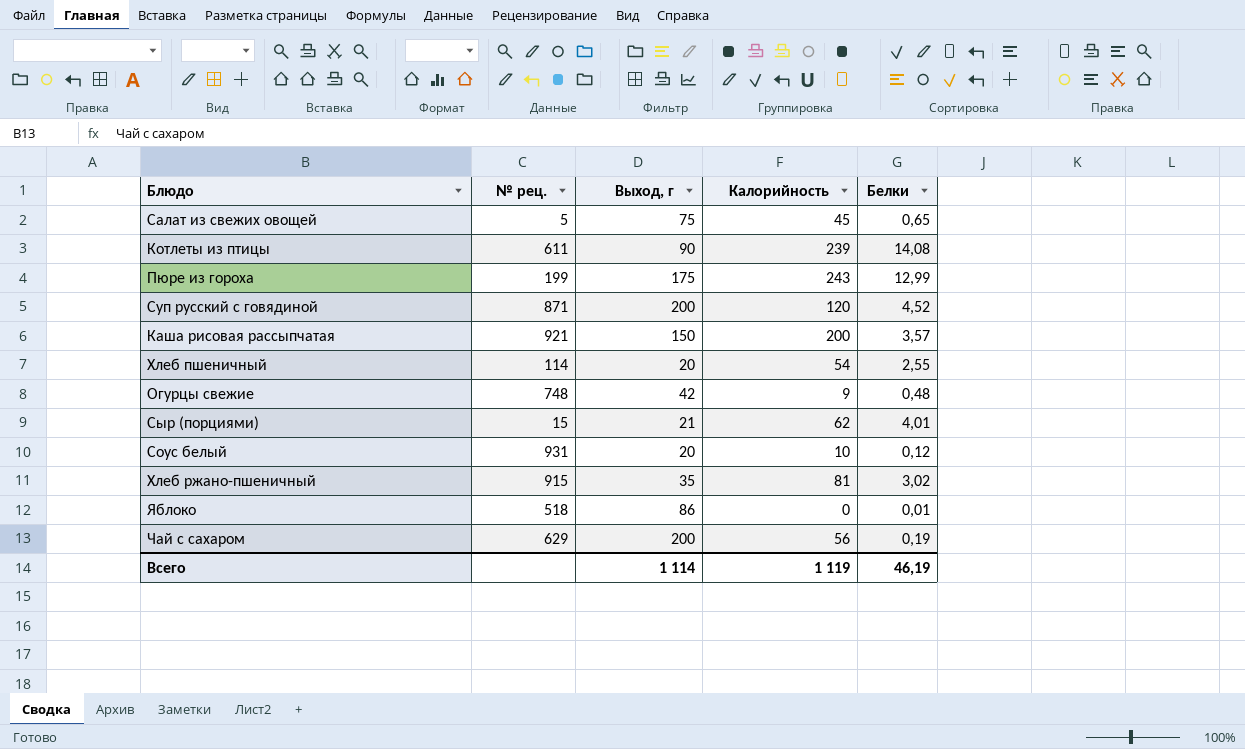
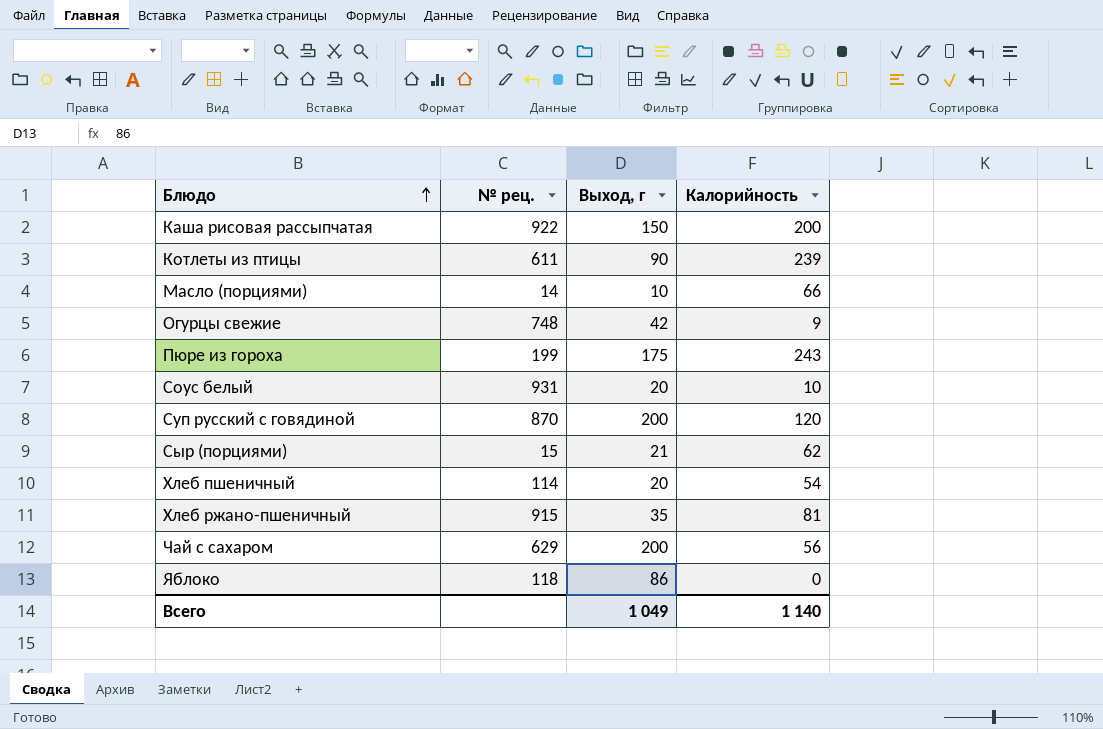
row order: none -> Блюдо ascending
column Белки | position: 5 -> none
row Салат из свежих овощей: 5 | 75 | 45 | 0,65 -> none
Каша рисовая рассыпчатая | № рец.: 921 -> 922
row Масло (порциями): none -> 14 | 10 | 66
Суп русский с говядиной | № рец.: 871 -> 870
Яблоко | № рец.: 518 -> 118
Всего | Выход, г: 1 114 -> 1 049
Всего | Калорийность: 1 119 -> 1 140

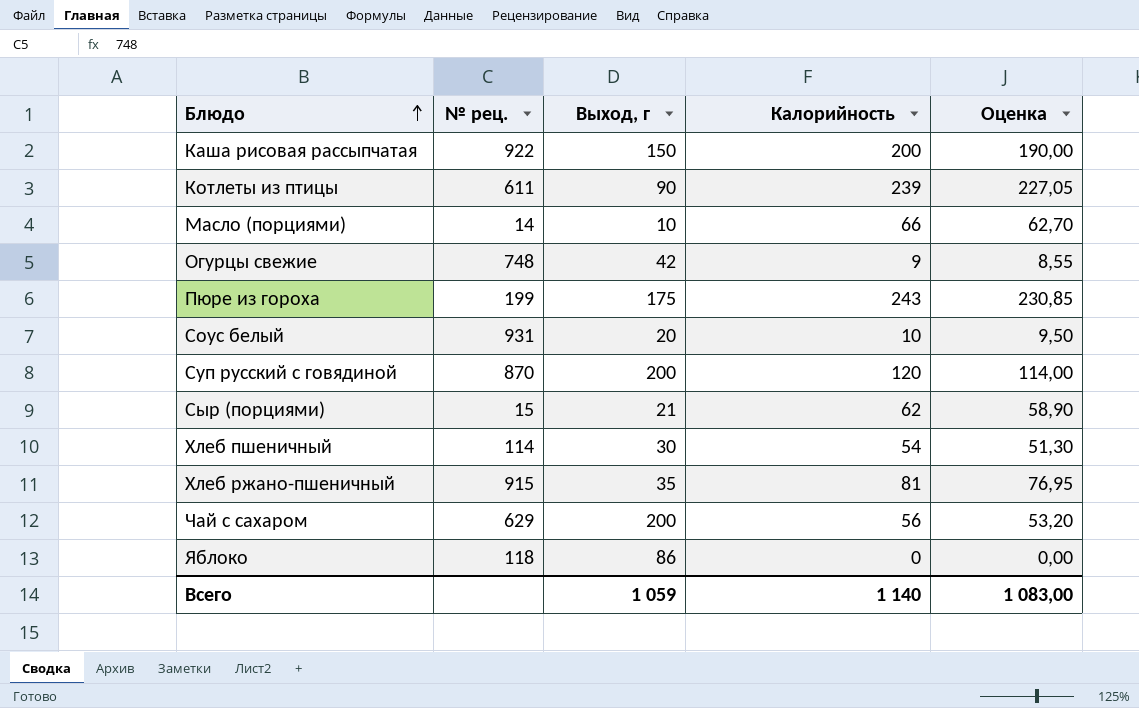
column Оценка | formula: none -> [Калорийность] * 0,95
Хлеб пшеничный | Выход, г: 20 -> 30
Всего | Выход, г: 1 049 -> 1 059

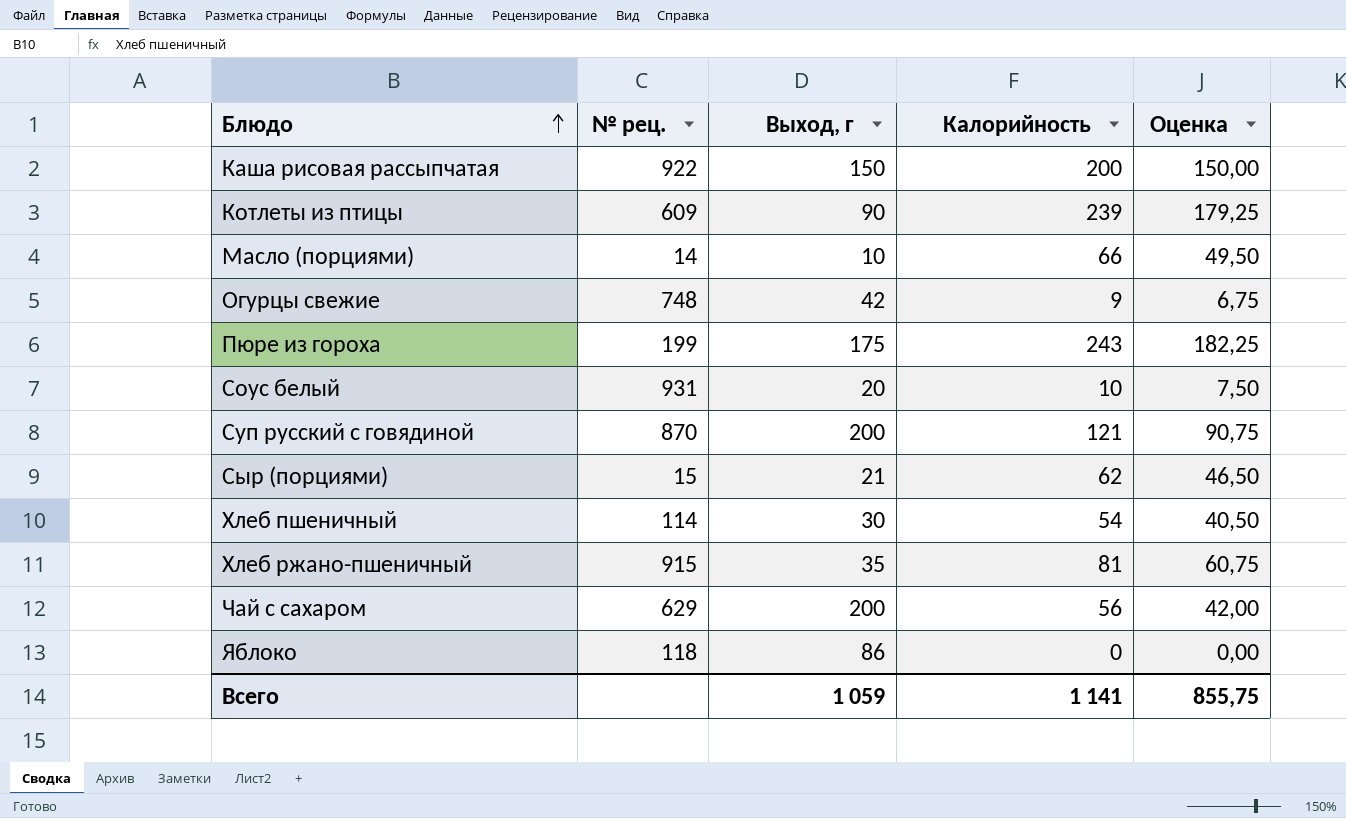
column Оценка | formula: [Калорийность] * 0,95 -> [Калорийность] * 0,75
Котлеты из птицы | № рец.: 611 -> 609
Суп русский с говядиной | Калорийность: 120 -> 121
Всего | Калорийность: 1 140 -> 1 141
Всего | Оценка: 1 083,00 -> 855,75

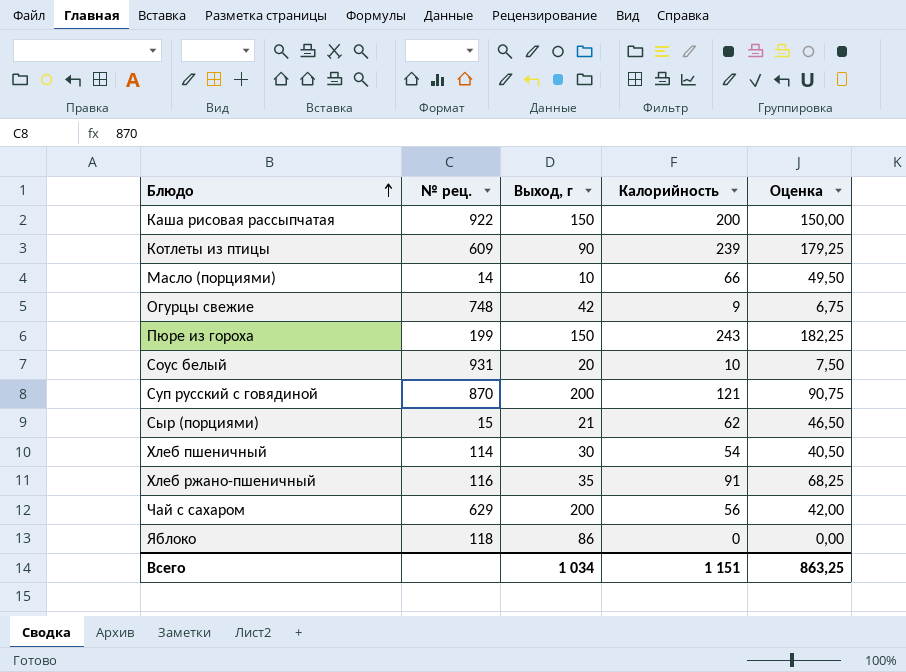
Пюре из гороха | Выход, г: 175 -> 150
Хлеб ржано-пшеничный | № рец.: 915 -> 116
Хлеб ржано-пшеничный | Калорийность: 81 -> 91
Хлеб ржано-пшеничный | Оценка: 60,75 -> 68,25
Всего | Выход, г: 1 059 -> 1 034
Всего | Калорийность: 1 141 -> 1 151
Всего | Оценка: 855,75 -> 863,25

